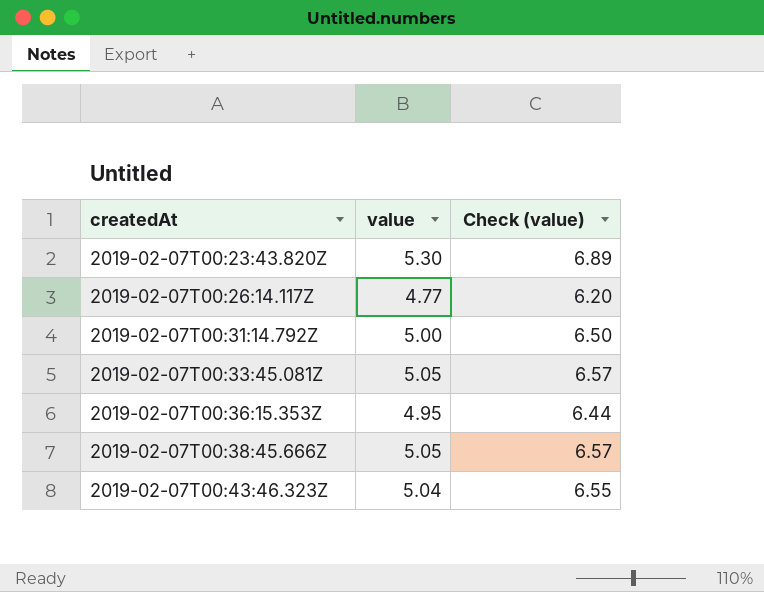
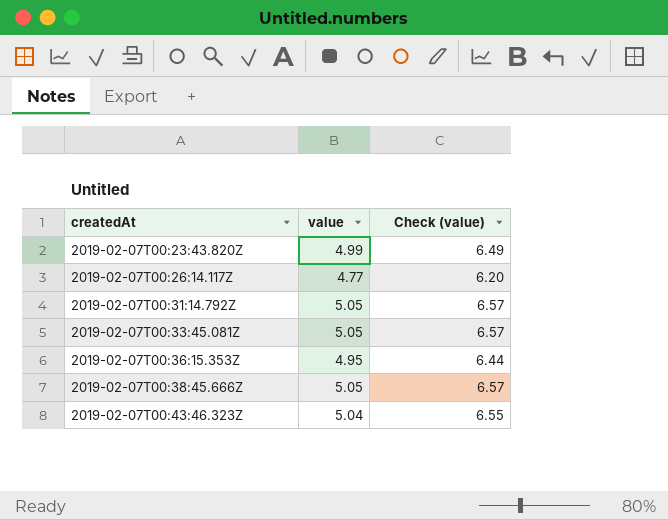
2019-02-07T00:23:43.820Z | value: 5.30 -> 4.99
2019-02-07T00:23:43.820Z | Check (value): 6.89 -> 6.49
2019-02-07T00:31:14.792Z | value: 5.00 -> 5.05
2019-02-07T00:31:14.792Z | Check (value): 6.50 -> 6.57

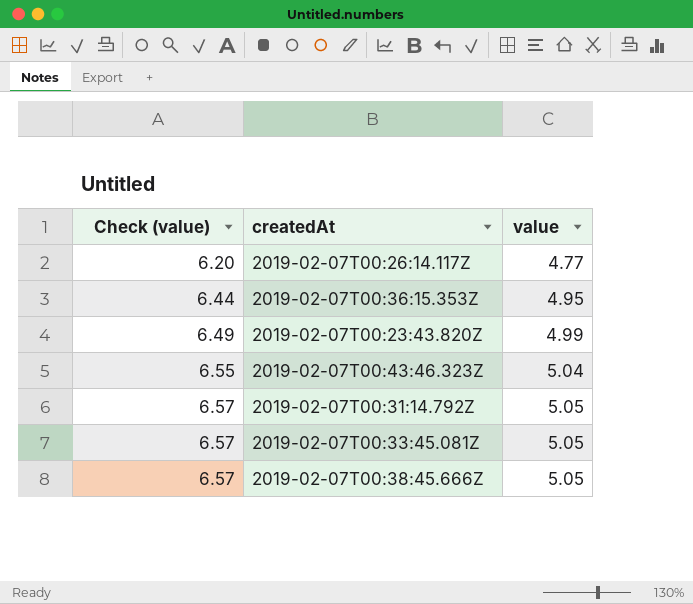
row order: createdAt ascending -> Check (value) ascending
column Check (value) | position: 3 -> 1

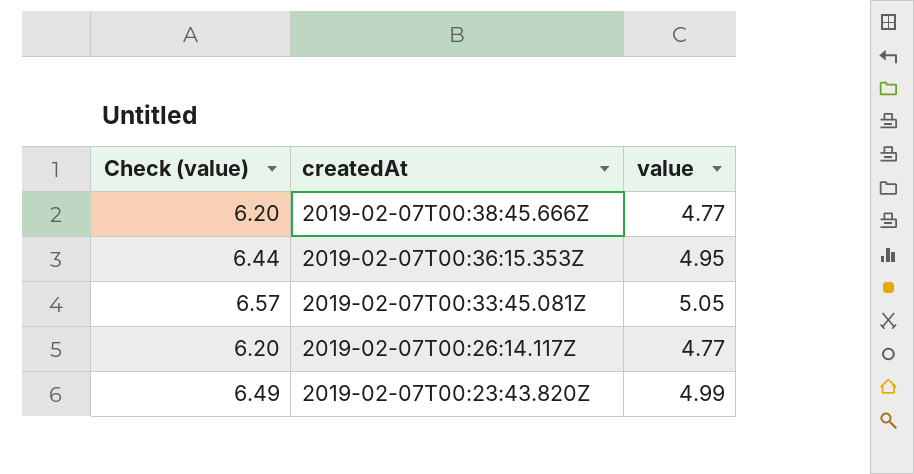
row order: Check (value) ascending -> createdAt descending
row 2019-02-07T00:43:46.323Z: 6.55 | 5.04 -> none
row 2019-02-07T00:31:14.792Z: 6.57 | 5.05 -> none
2019-02-07T00:38:45.666Z | Check (value): 6.57 -> 6.20
2019-02-07T00:38:45.666Z | value: 5.05 -> 4.77

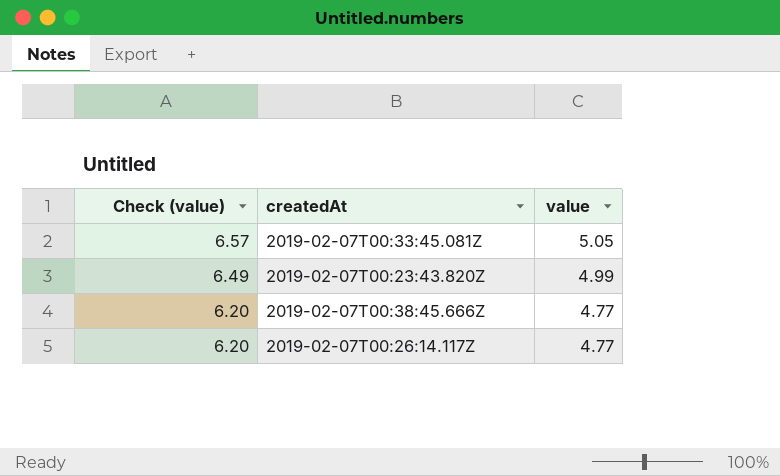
row order: createdAt descending -> Check (value) descending
row 2019-02-07T00:36:15.353Z: 6.44 | 4.95 -> none

